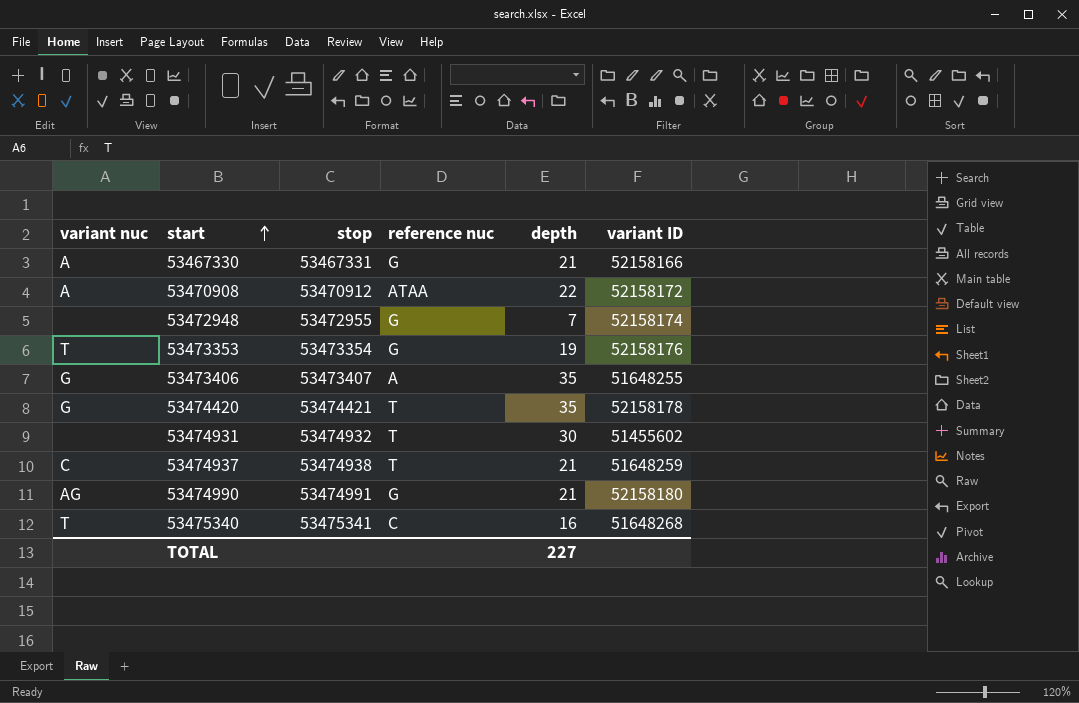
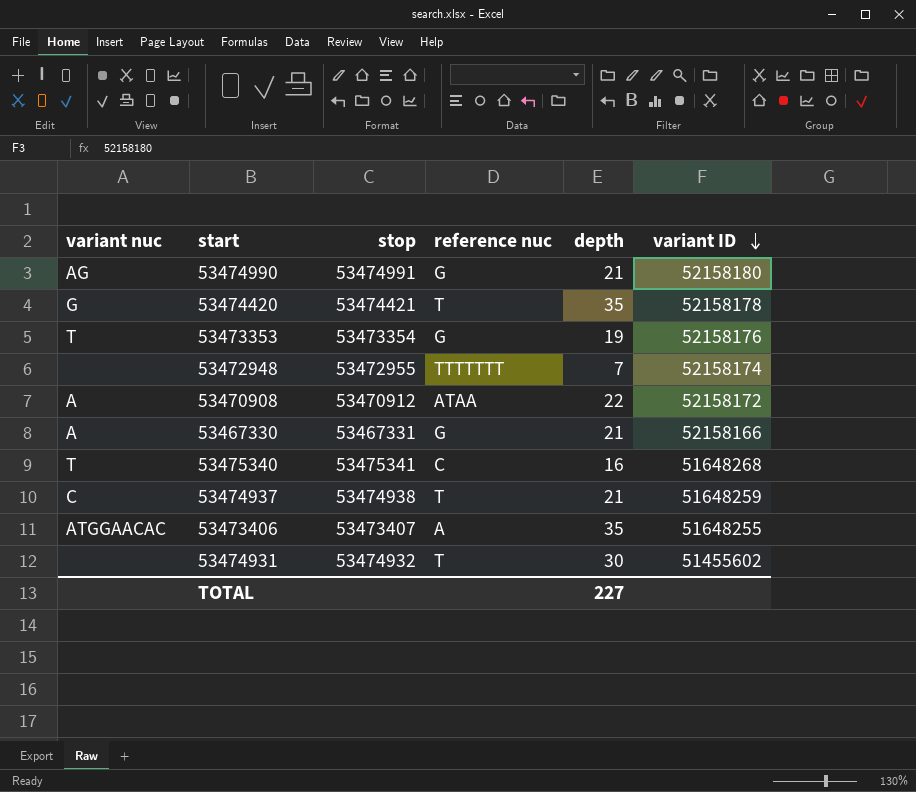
row order: start ascending -> variant ID descending
53472948 | reference nuc: G -> TTTTTTT
53473406 | variant nuc: G -> ATGGAACAC

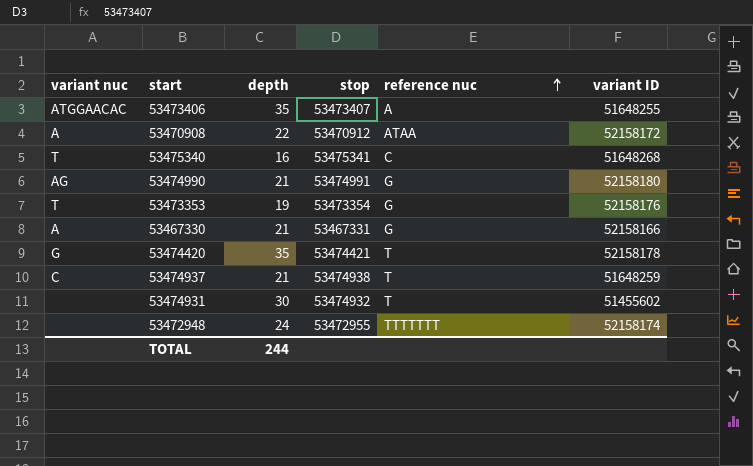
row order: variant ID descending -> reference nuc ascending
column depth | position: 5 -> 3
53472948 | depth: 7 -> 24
TOTAL | depth: 227 -> 244

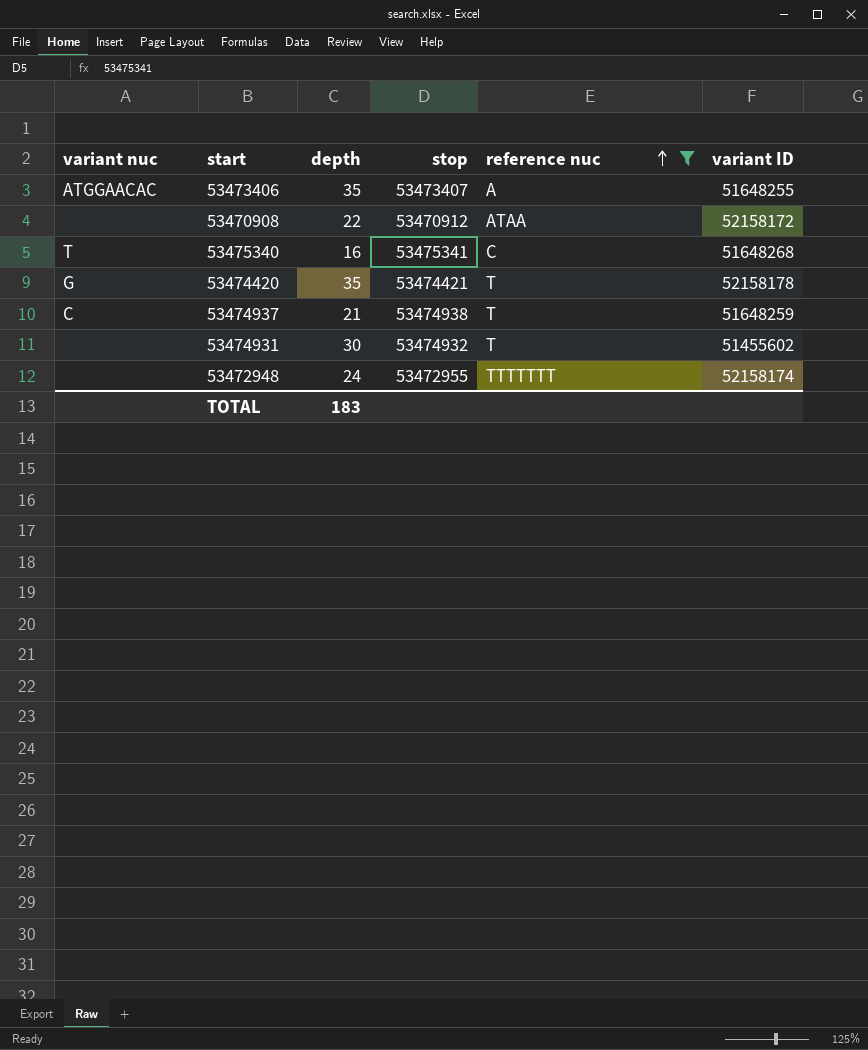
filter: none -> reference nuc != G
53470908 | variant nuc: A -> none
TOTAL | depth: 244 -> 183

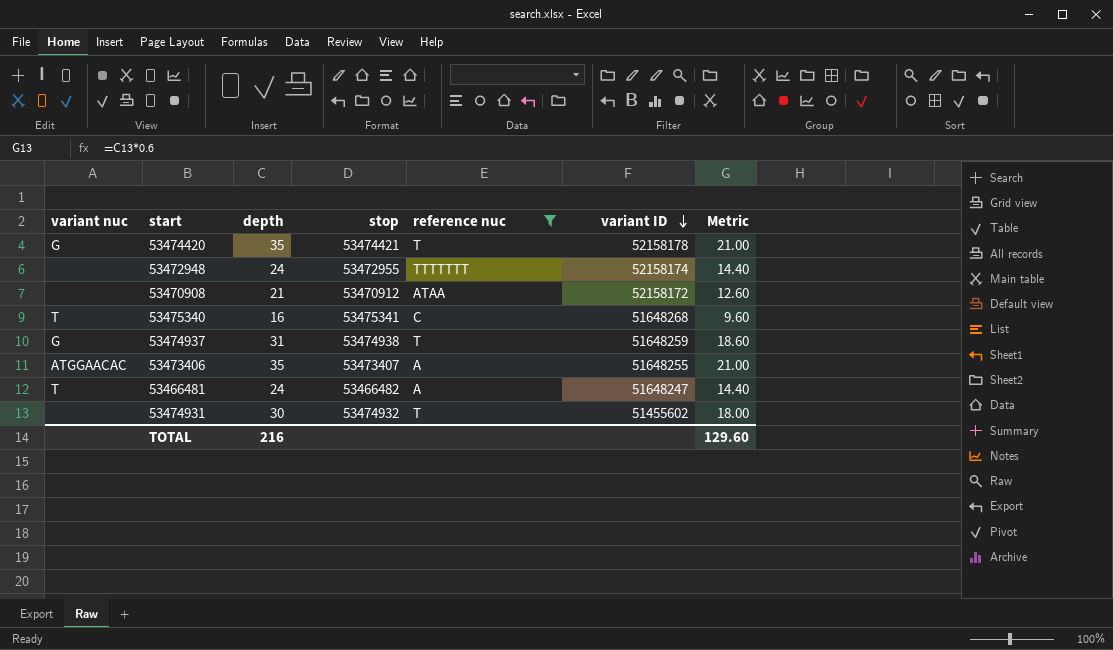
row order: reference nuc ascending -> variant ID descending
column Metric | formula: none -> [depth] * 0.6
53470908 | depth: 22 -> 21
53474937 | variant nuc: C -> G
53474937 | depth: 21 -> 31
row 53466481: none -> T | 24 | 53466482 | A | 51648247 | 14.40
TOTAL | depth: 183 -> 216

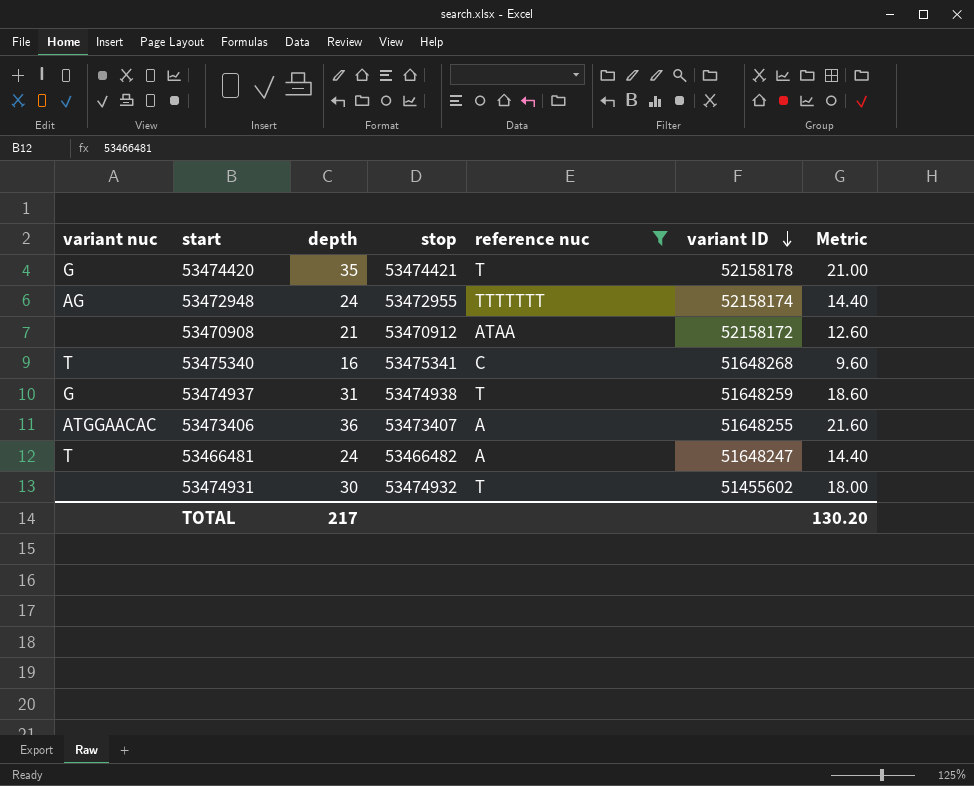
53472948 | variant nuc: none -> AG
53473406 | depth: 35 -> 36
53473406 | Metric: 21.00 -> 21.60
TOTAL | depth: 216 -> 217
TOTAL | Metric: 129.60 -> 130.20

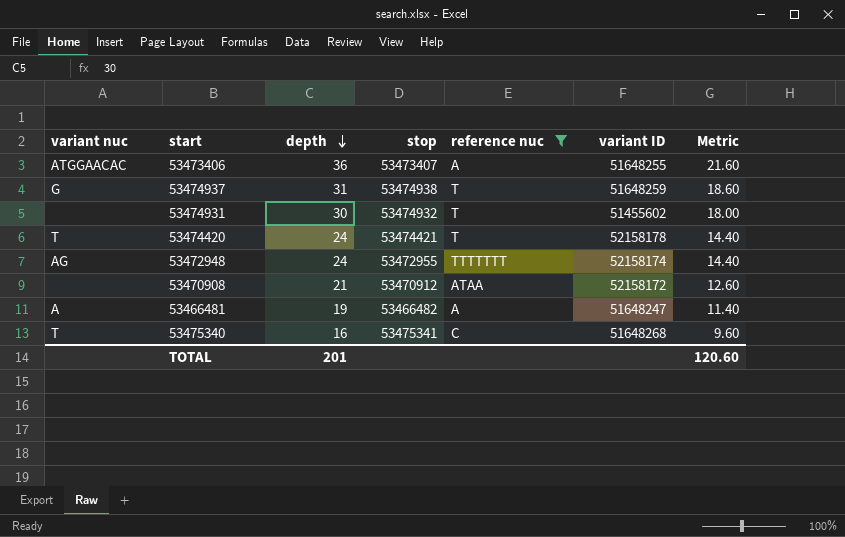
row order: variant ID descending -> depth descending
53474420 | variant nuc: G -> T
53474420 | depth: 35 -> 24
53474420 | Metric: 21.00 -> 14.40
53466481 | variant nuc: T -> A
53466481 | depth: 24 -> 19
53466481 | Metric: 14.40 -> 11.40
TOTAL | depth: 217 -> 201
TOTAL | Metric: 130.20 -> 120.60

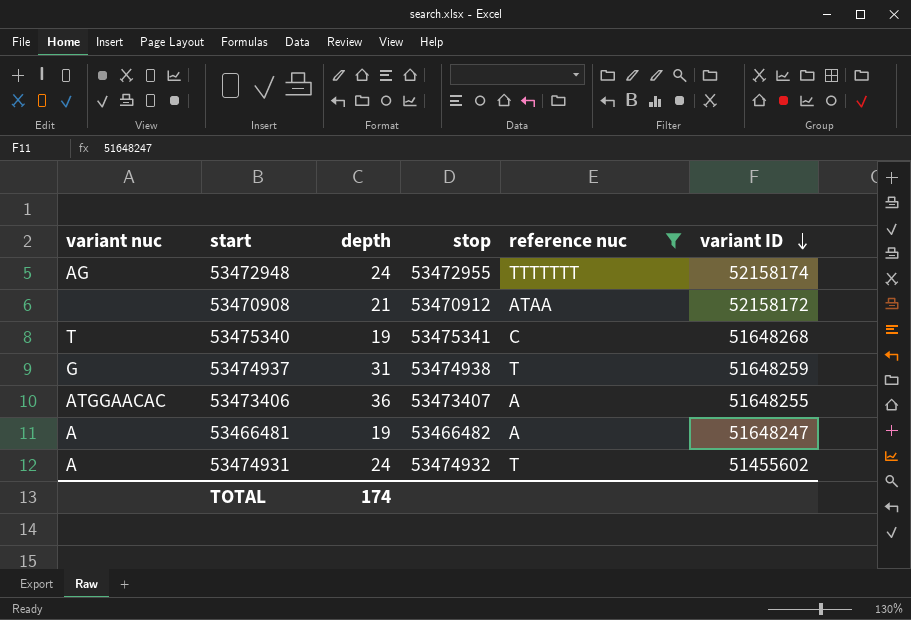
row order: depth descending -> variant ID descending
column Metric | formula: [depth] * 0.6 -> none
row 53474420: T | 24 | 53474421 | T | 52158178 | 14.40 -> none
53475340 | depth: 16 -> 19
53474931 | variant nuc: none -> A
53474931 | depth: 30 -> 24
TOTAL | depth: 201 -> 174

